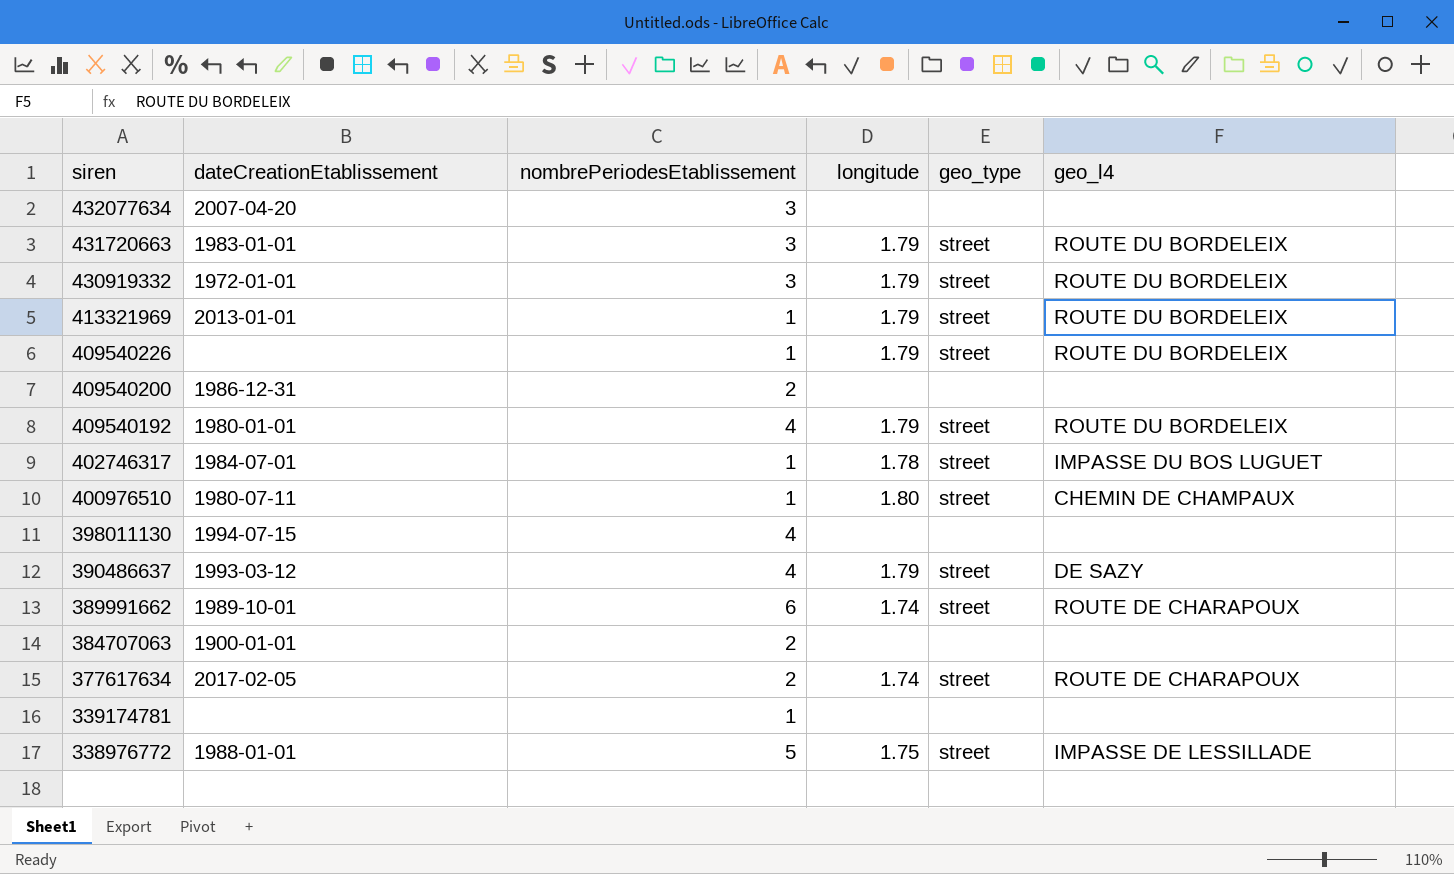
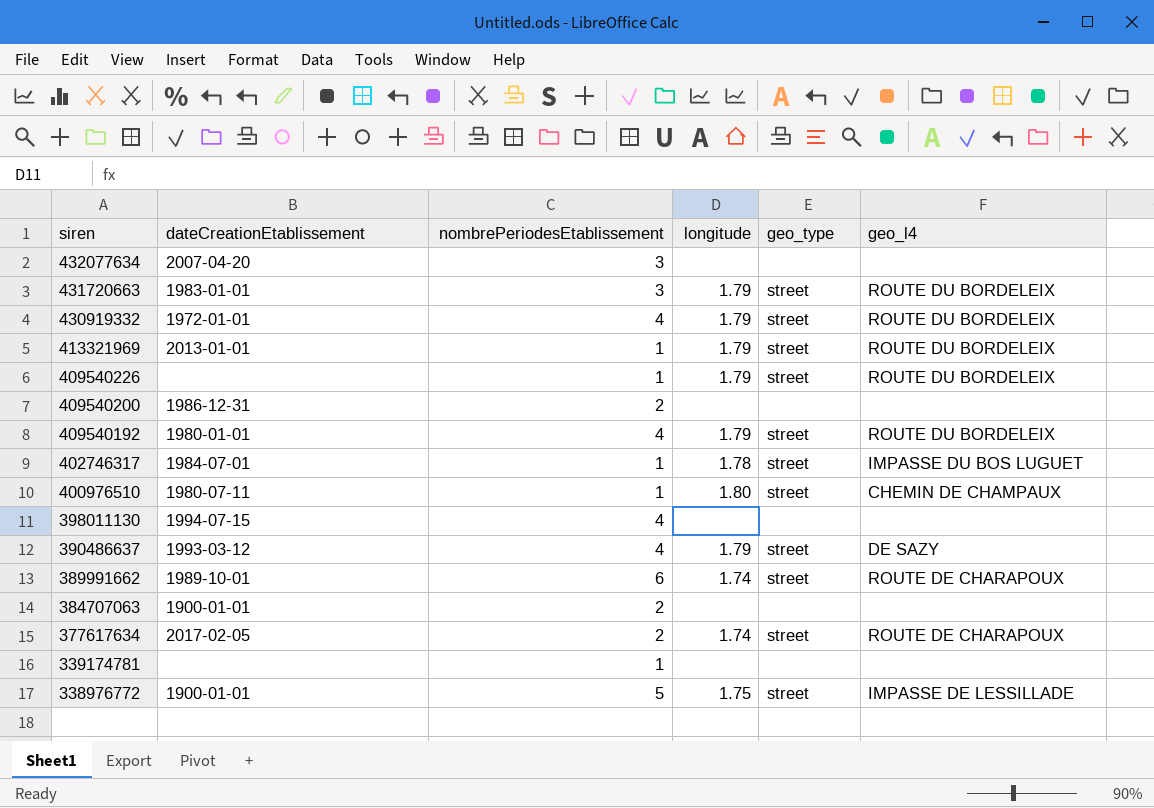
430919332 | nombrePeriodesEtablissement: 3 -> 4
338976772 | dateCreationEtablissement: 1988-01-01 -> 1900-01-01

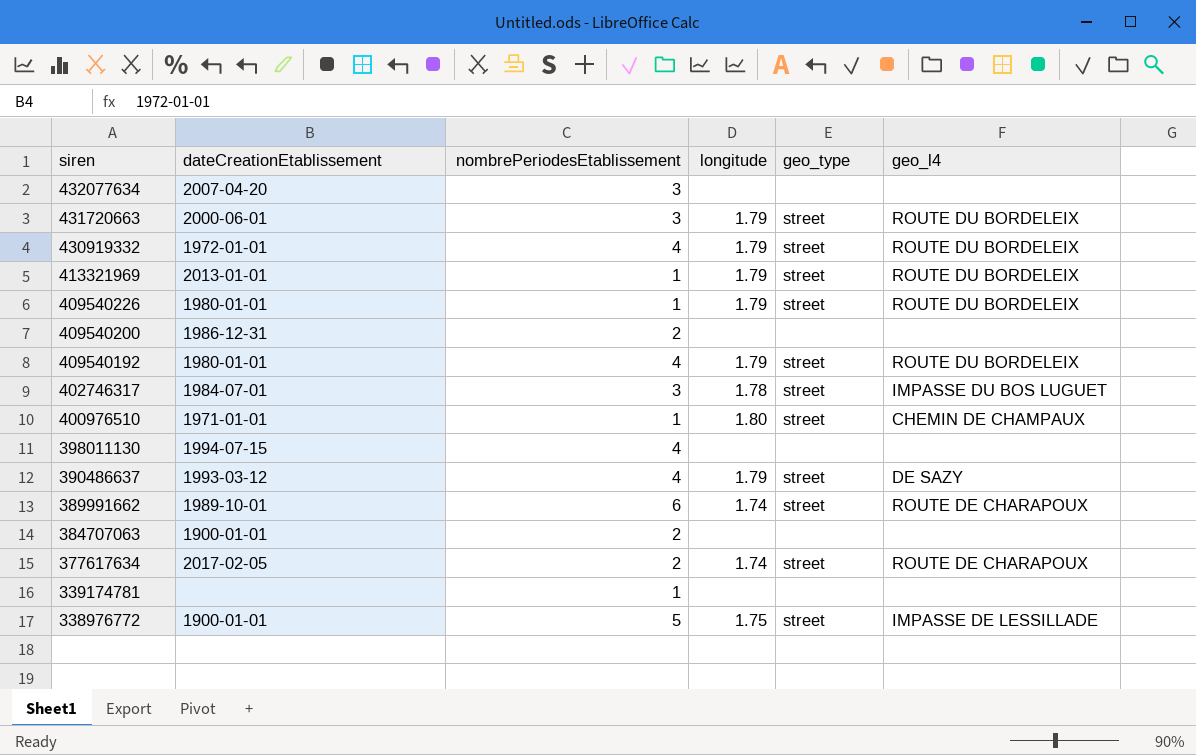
431720663 | dateCreationEtablissement: 1983-01-01 -> 2000-06-01
409540226 | dateCreationEtablissement: none -> 1980-01-01
402746317 | nombrePeriodesEtablissement: 1 -> 3
400976510 | dateCreationEtablissement: 1980-07-11 -> 1971-01-01

